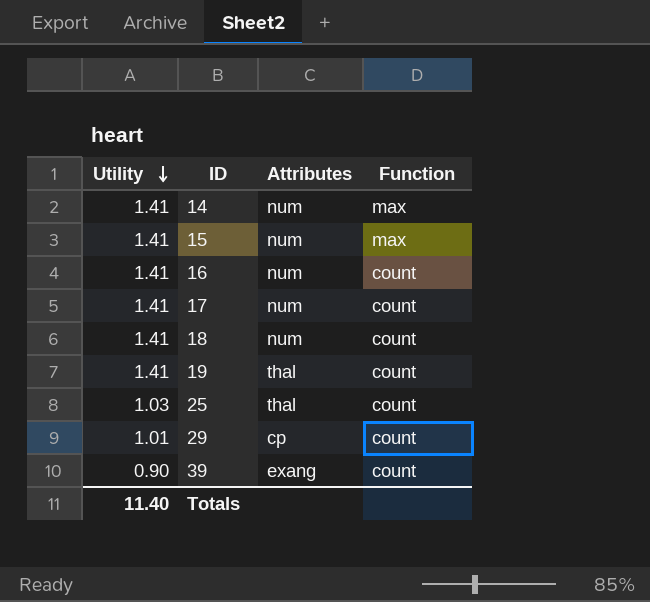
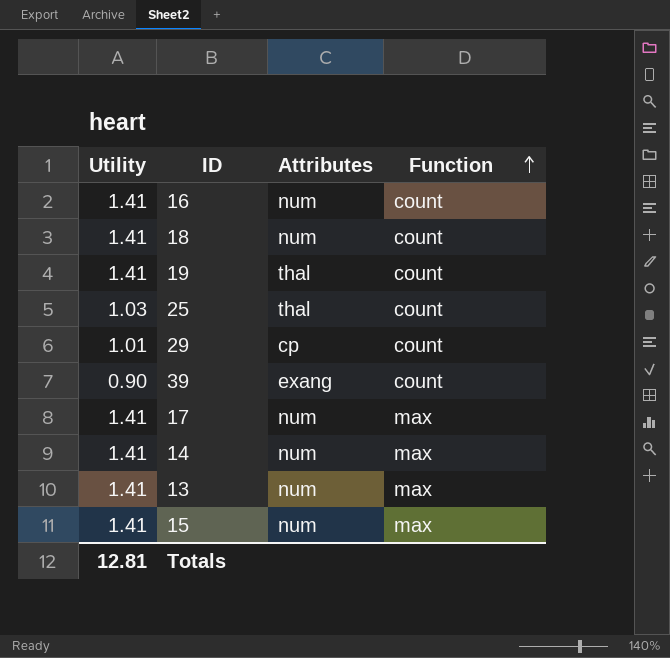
row order: Utility descending -> Function ascending
17 | Function: count -> max
row 13: none -> 1.41 | num | max
Totals | Utility: 11.40 -> 12.81

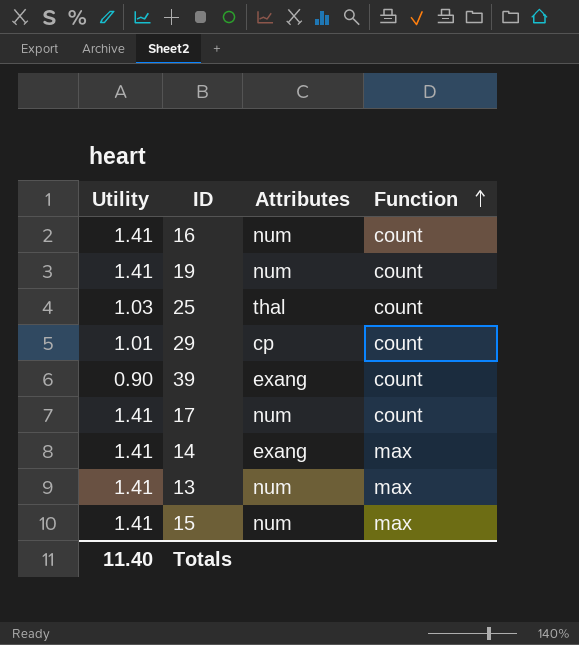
row 18: 1.41 | num | count -> none
19 | Attributes: thal -> num
17 | Function: max -> count
14 | Attributes: num -> exang
Totals | Utility: 12.81 -> 11.40

